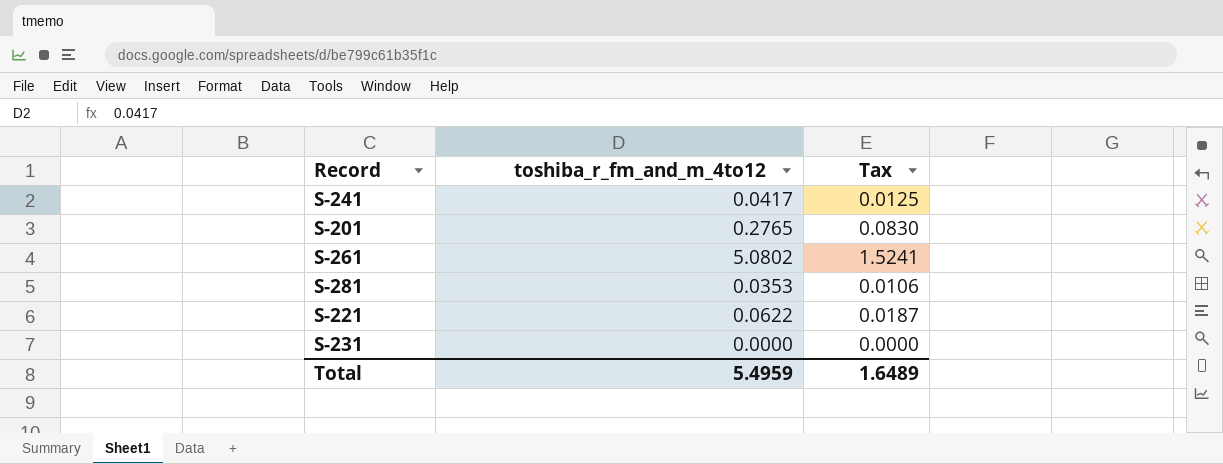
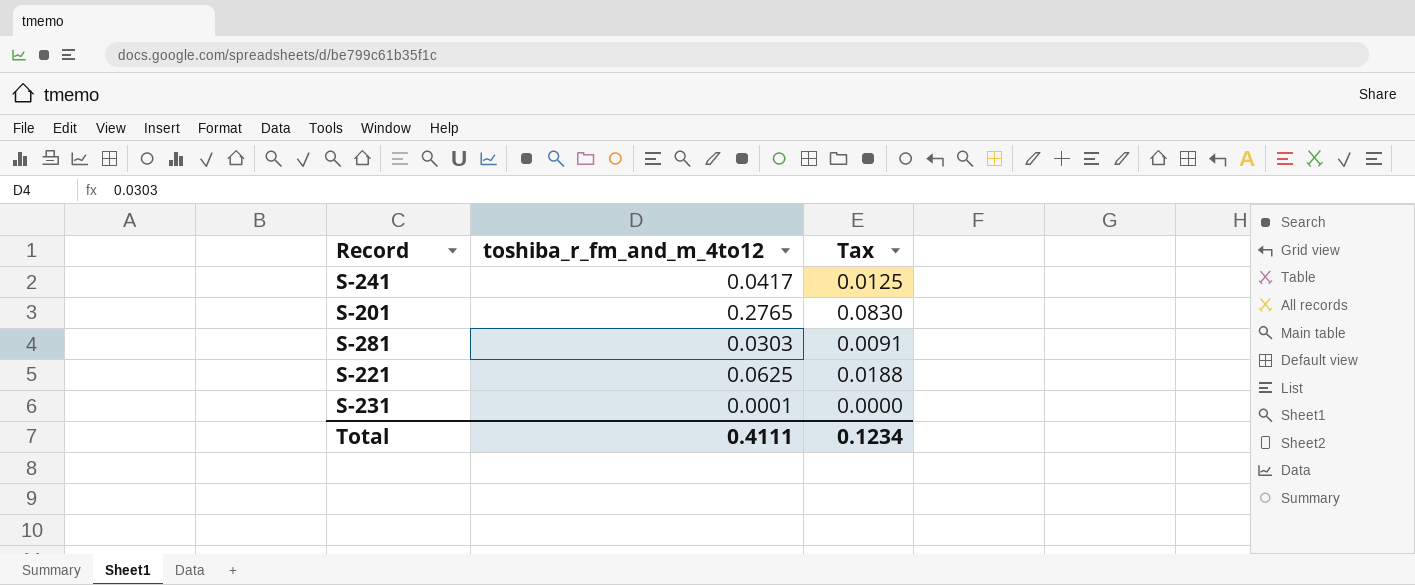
row S-261: 5.0802 | 1.5241 -> none
S-281 | toshiba_r_fm_and_m_4to12: 0.0353 -> 0.0303
S-281 | Tax: 0.0106 -> 0.0091
S-221 | toshiba_r_fm_and_m_4to12: 0.0622 -> 0.0625
S-221 | Tax: 0.0187 -> 0.0188
S-231 | toshiba_r_fm_and_m_4to12: 0.0000 -> 0.0001
Total | toshiba_r_fm_and_m_4to12: 5.4959 -> 0.4111
Total | Tax: 1.6489 -> 0.1234

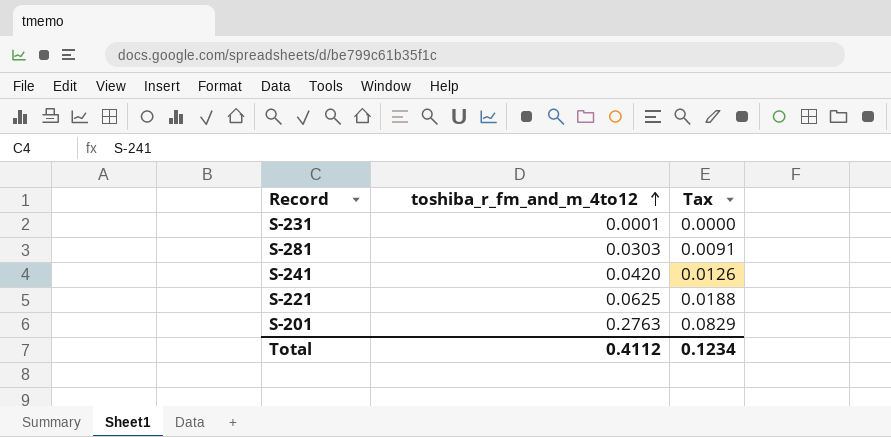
row order: none -> toshiba_r_fm_and_m_4to12 ascending
S-241 | toshiba_r_fm_and_m_4to12: 0.0417 -> 0.0420
S-241 | Tax: 0.0125 -> 0.0126
S-201 | toshiba_r_fm_and_m_4to12: 0.2765 -> 0.2763
S-201 | Tax: 0.0830 -> 0.0829
Total | toshiba_r_fm_and_m_4to12: 0.4111 -> 0.4112

